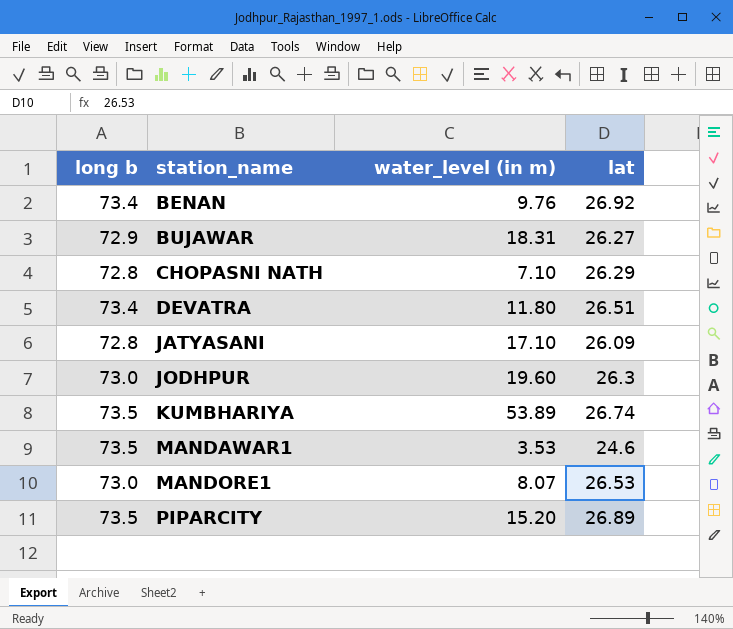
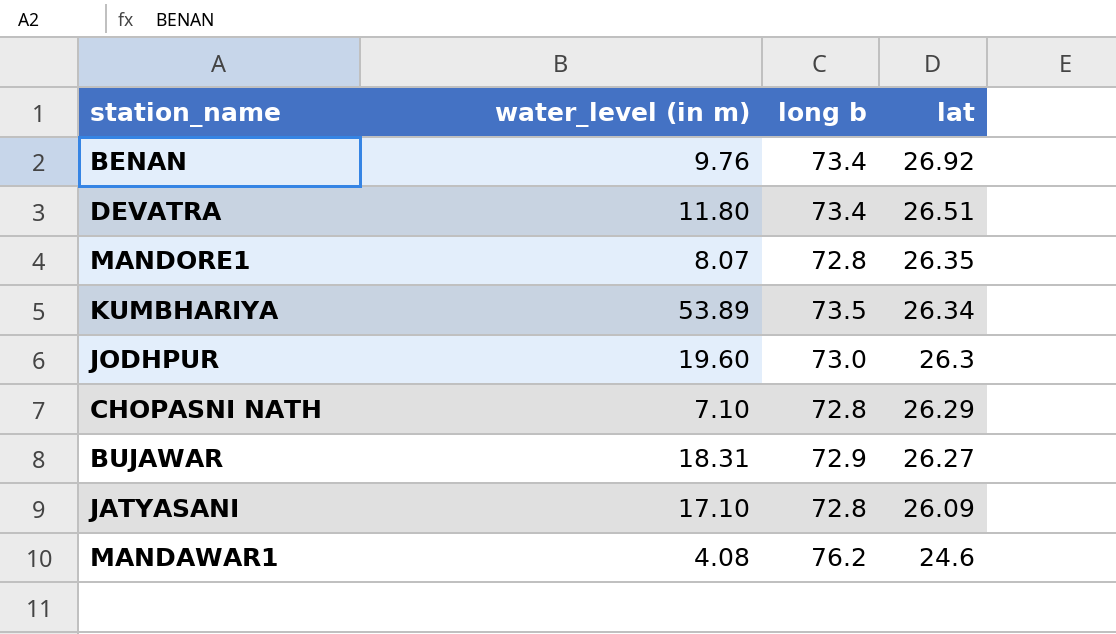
row order: station_name ascending -> lat descending
column long b | position: 1 -> 3
row PIPARCITY: 73.5 | 15.20 | 26.89 -> none
MANDORE1 | long b: 73.0 -> 72.8
MANDORE1 | lat: 26.53 -> 26.35
KUMBHARIYA | lat: 26.74 -> 26.34
MANDAWAR1 | water_level (in m): 3.53 -> 4.08
MANDAWAR1 | long b: 73.5 -> 76.2

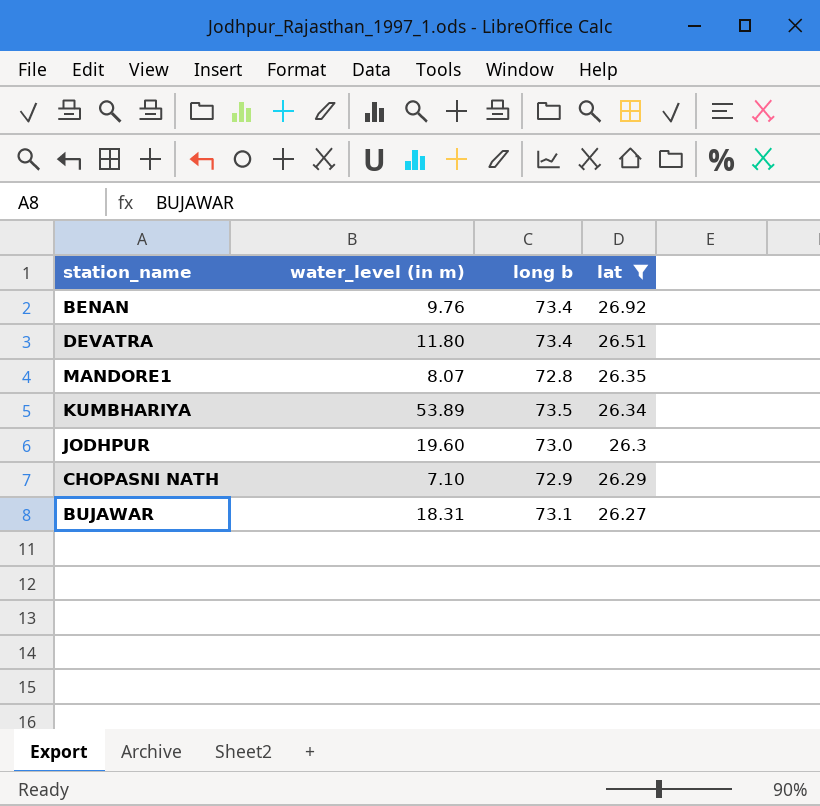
filter: none -> lat >= 26.27
CHOPASNI NATH | long b: 72.8 -> 72.9
BUJAWAR | long b: 72.9 -> 73.1

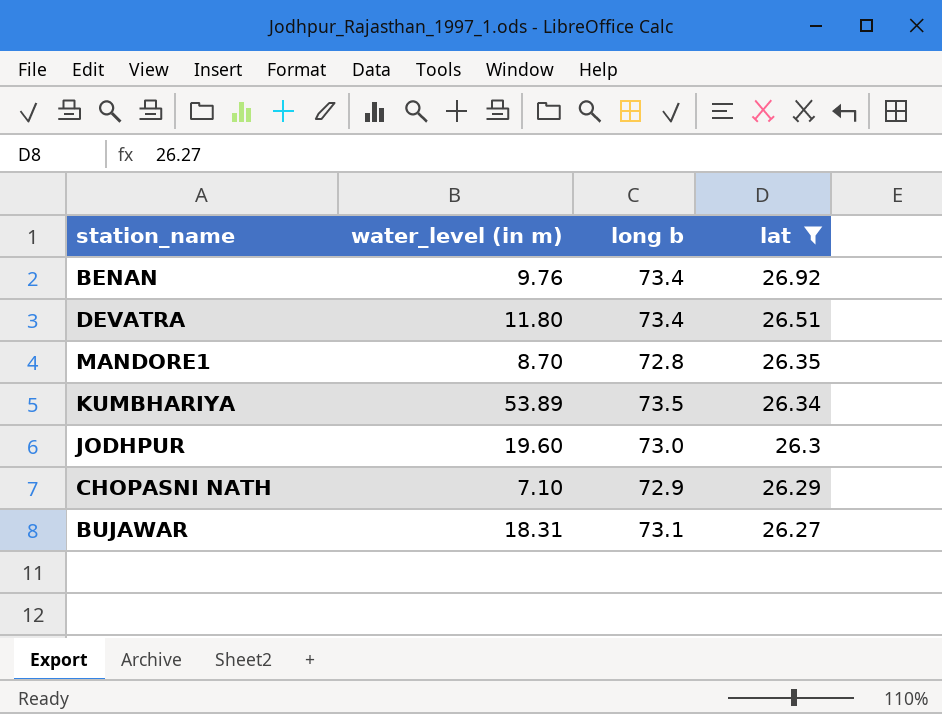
MANDORE1 | water_level (in m): 8.07 -> 8.70

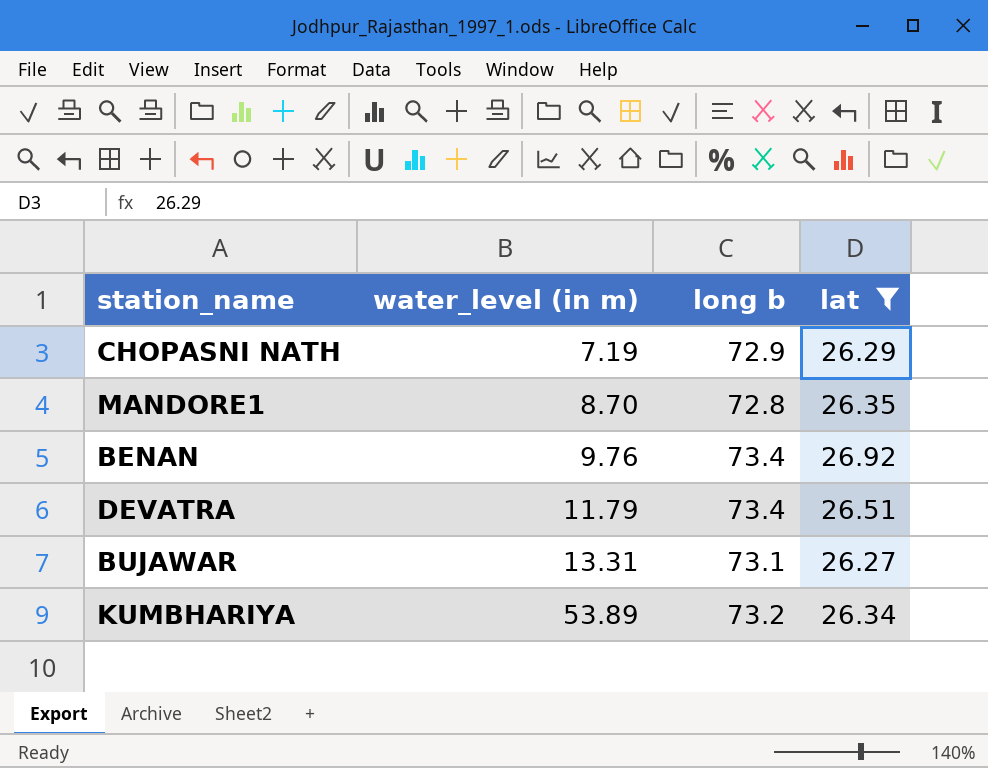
row order: lat descending -> water_level (in m) ascending
row JODHPUR: 19.60 | 73.0 | 26.3 -> none
CHOPASNI NATH | water_level (in m): 7.10 -> 7.19
DEVATRA | water_level (in m): 11.80 -> 11.79
BUJAWAR | water_level (in m): 18.31 -> 13.31
KUMBHARIYA | long b: 73.5 -> 73.2

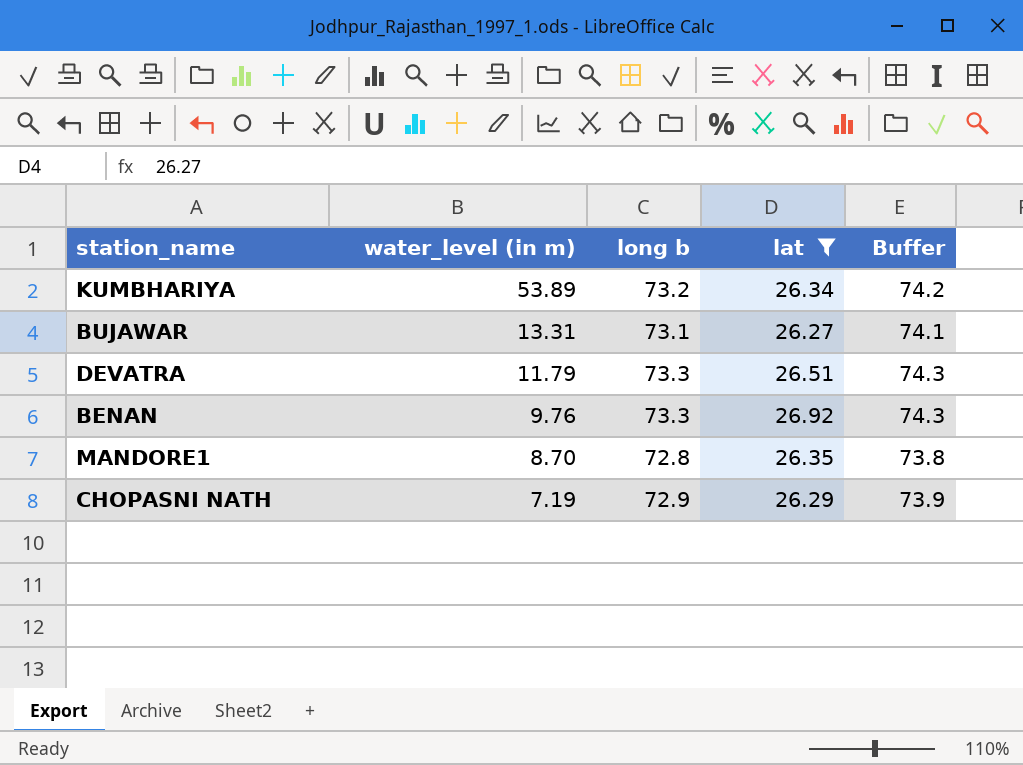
row order: water_level (in m) ascending -> water_level (in m) descending
column Buffer | formula: none -> [long b] + 1
DEVATRA | long b: 73.4 -> 73.3
BENAN | long b: 73.4 -> 73.3

